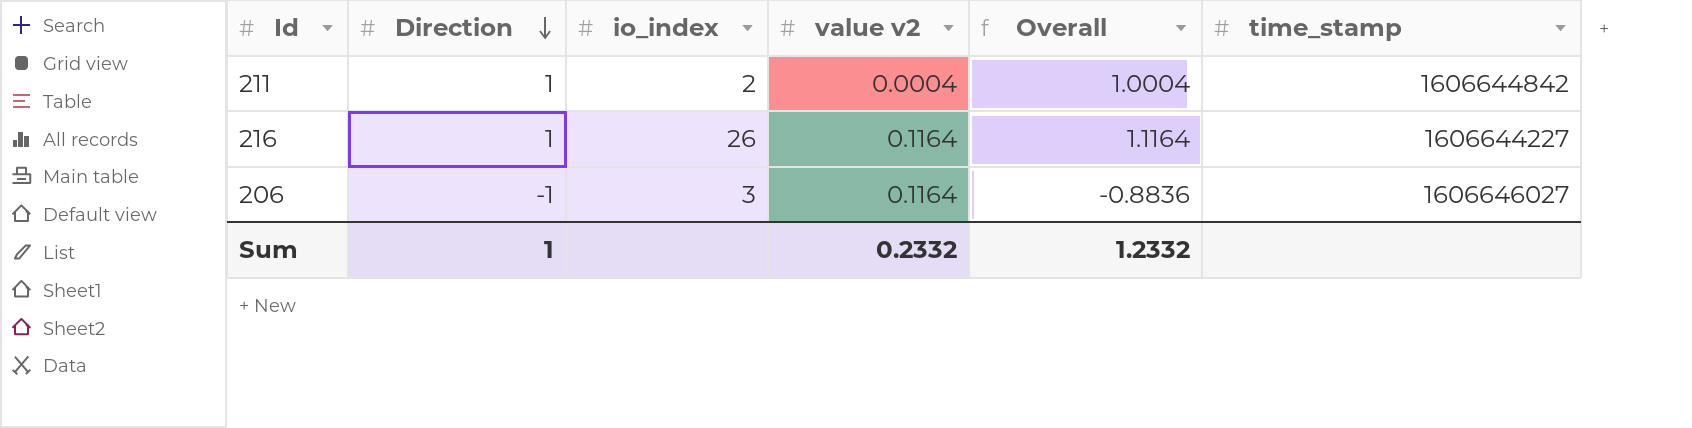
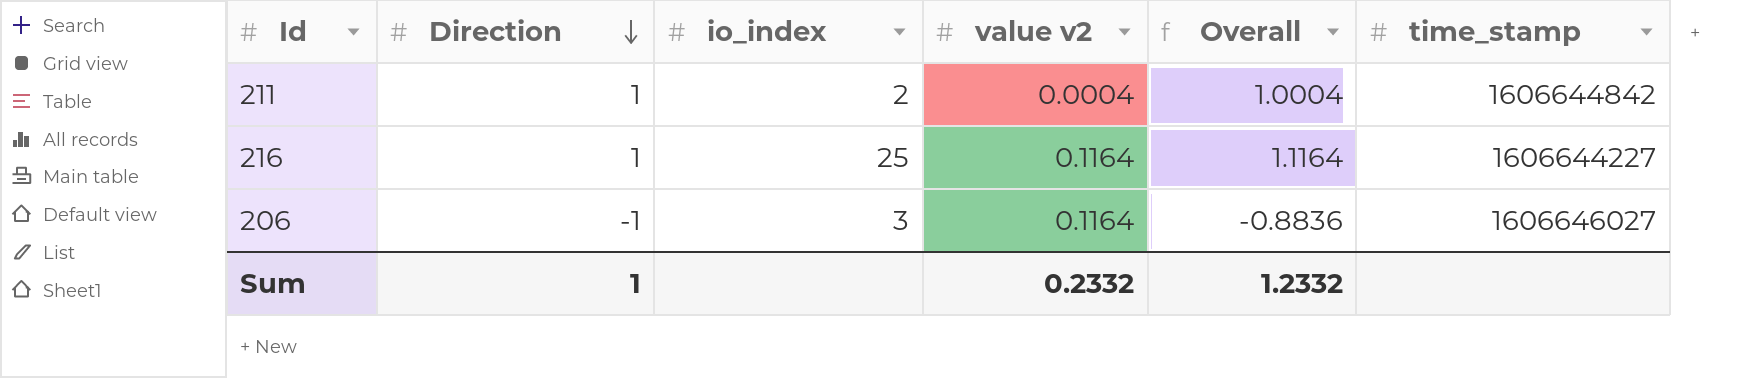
216 | io_index: 26 -> 25

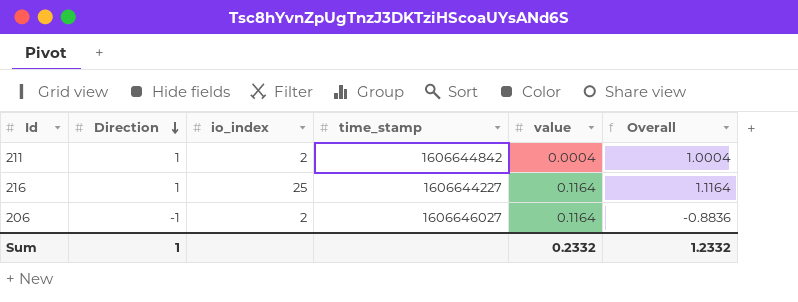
column time_stamp | position: 6 -> 4
column name: value v2 -> value
206 | io_index: 3 -> 2

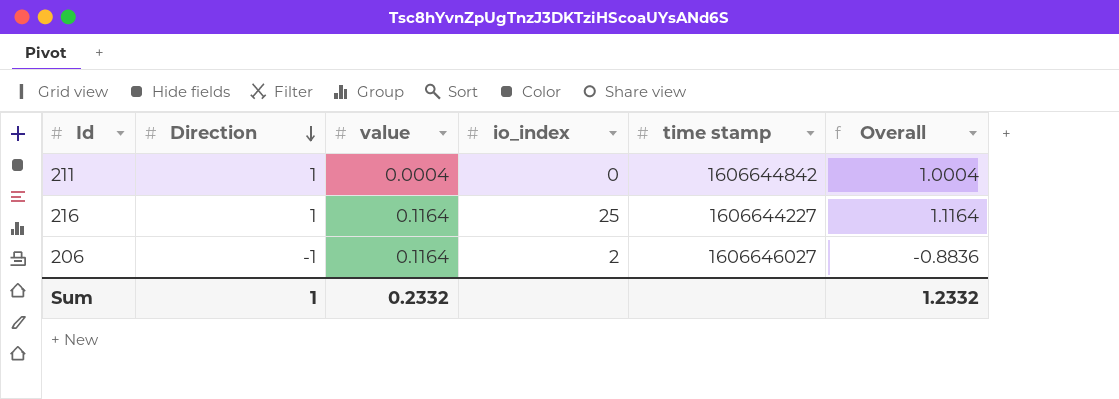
column value | position: 5 -> 3
column name: time_stamp -> time stamp
211 | io_index: 2 -> 0

